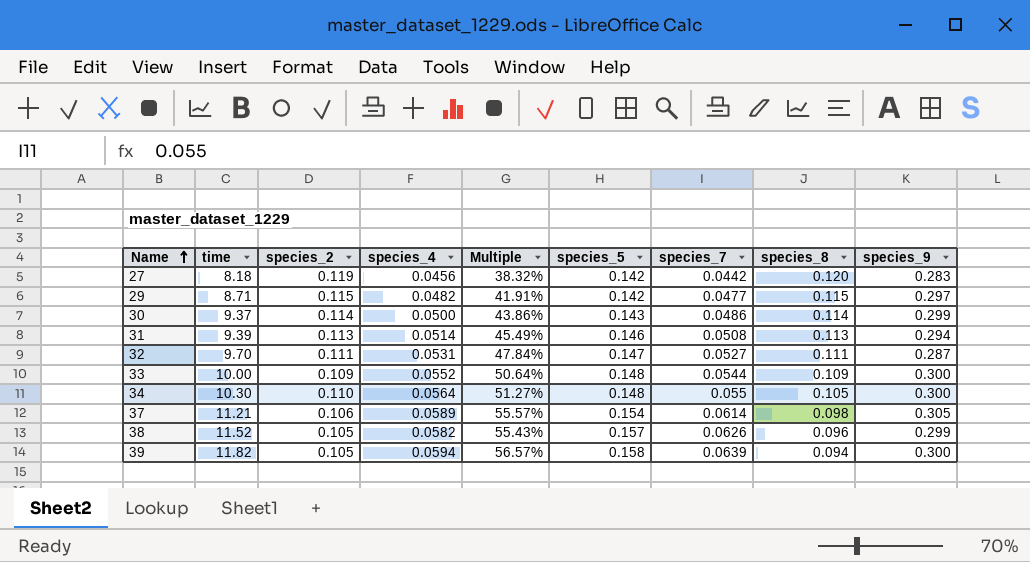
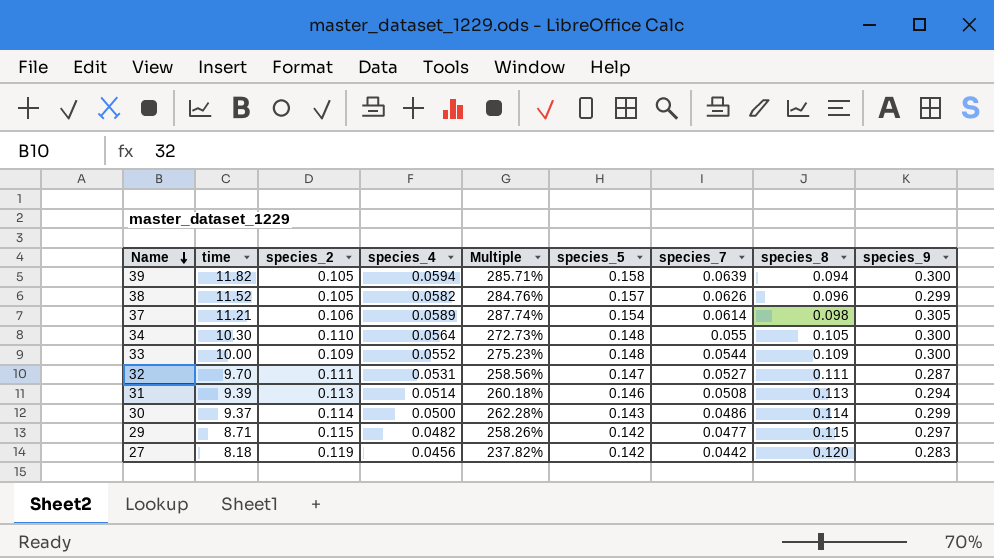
row order: Name ascending -> Name descending
column Multiple | formula: [species_4] / [species_2] -> [species_9] / [species_2]

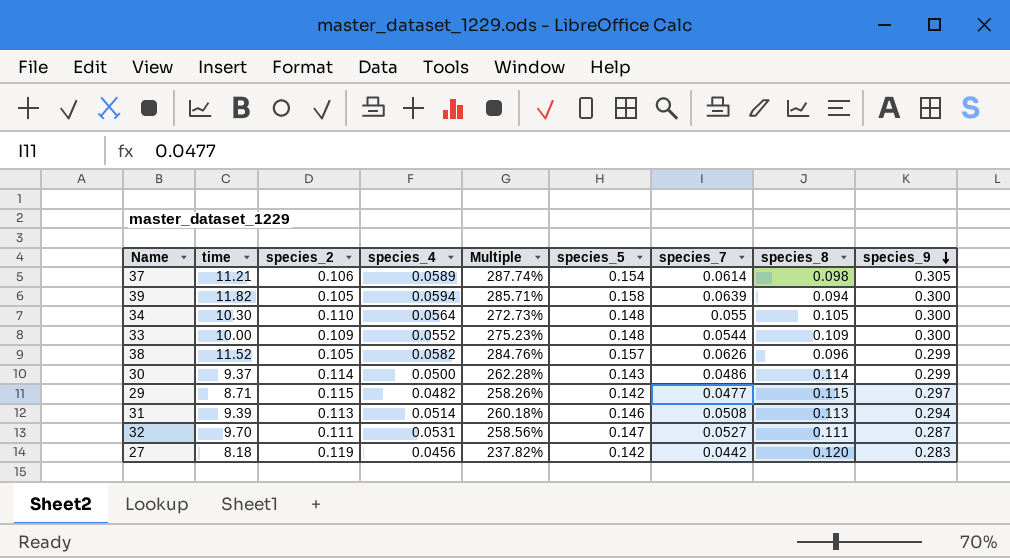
row order: Name descending -> species_9 descending

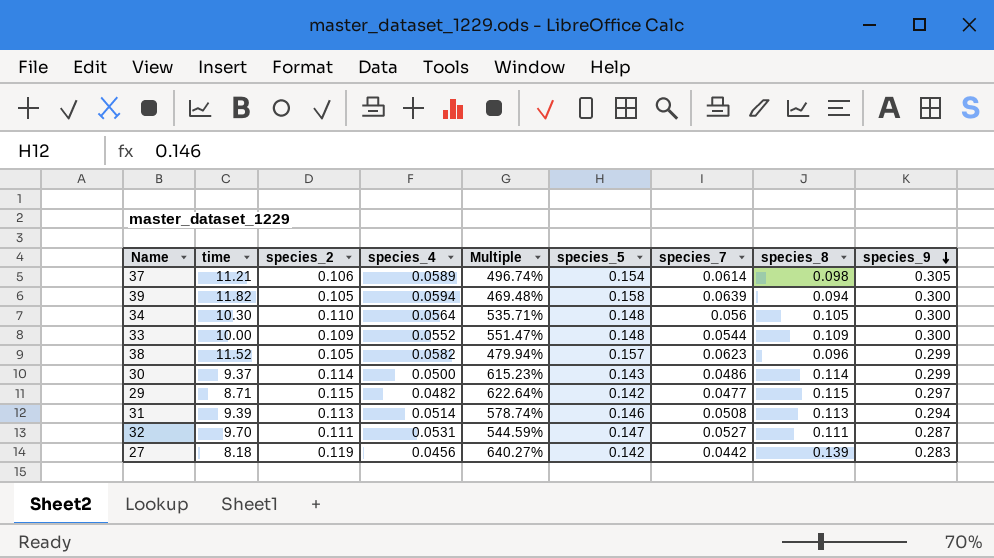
column Multiple | formula: [species_9] / [species_2] -> [species_9] / [species_7]
34 | species_7: 0.055 -> 0.056
38 | species_7: 0.0626 -> 0.0623
27 | species_8: 0.120 -> 0.139

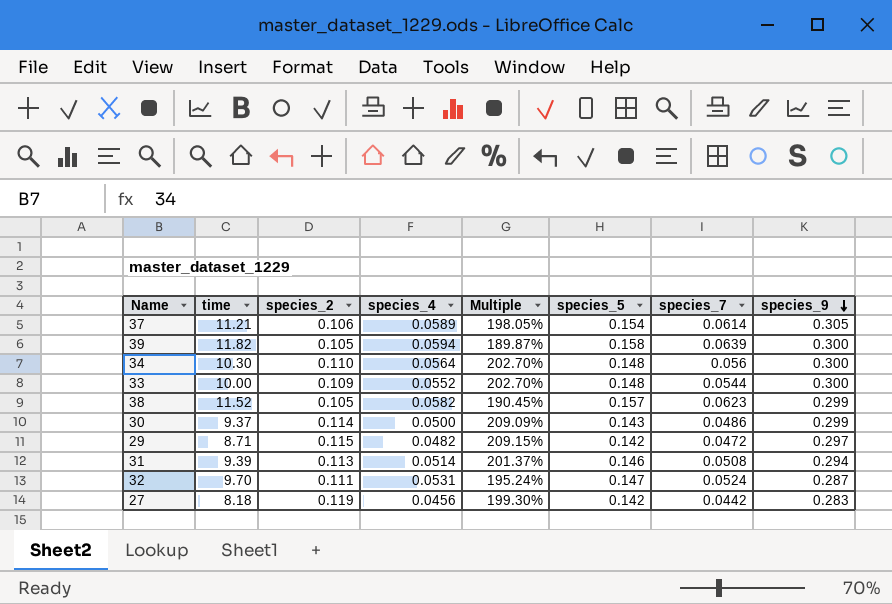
column species_8 | position: 8 -> none
column Multiple | formula: [species_9] / [species_7] -> [species_9] / [species_5]
29 | species_7: 0.0477 -> 0.0472
32 | species_7: 0.0527 -> 0.0524

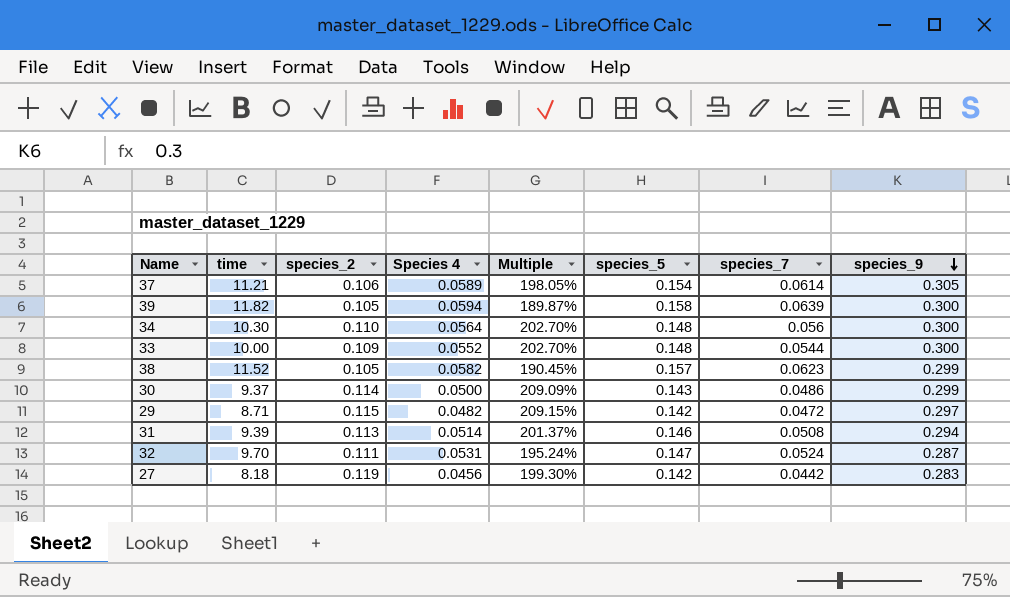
column name: species_4 -> Species 4

